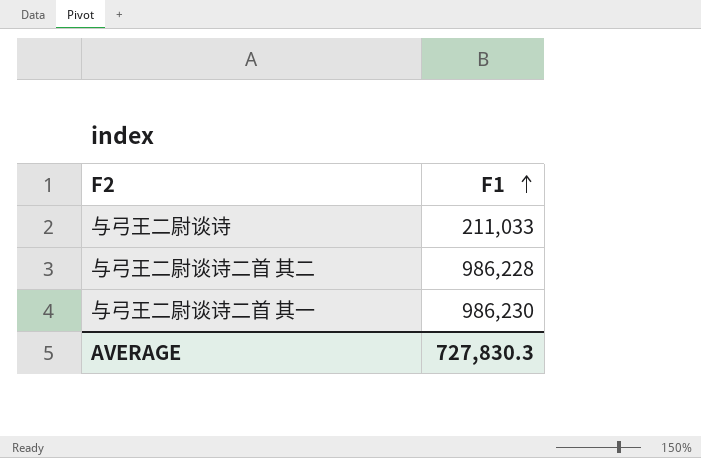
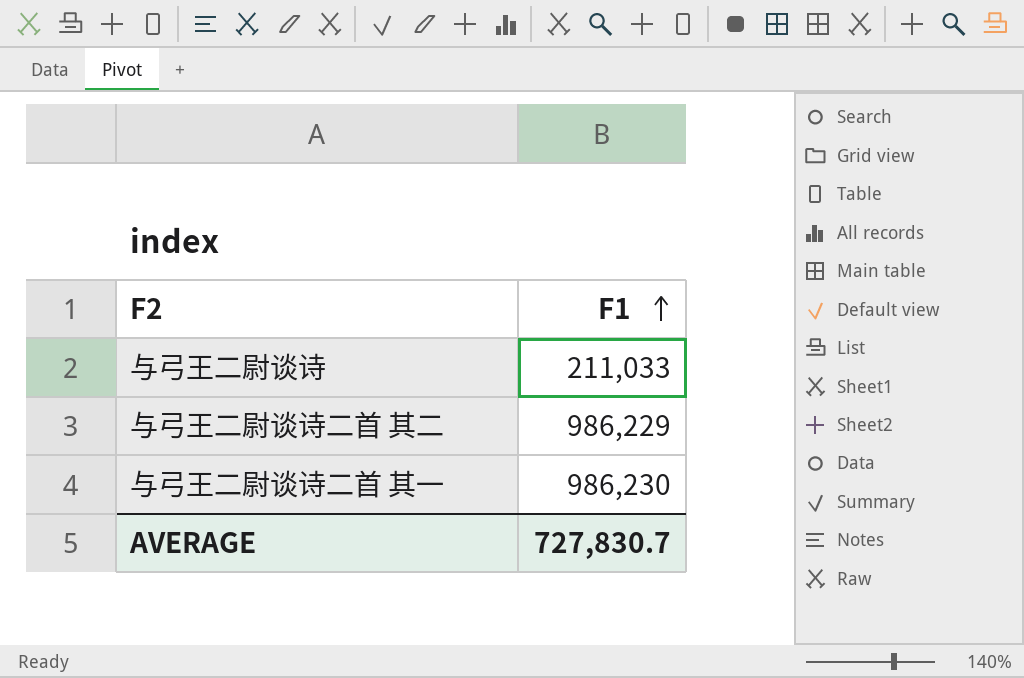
与弓王二尉谈诗二首 其二 | F1: 986,228 -> 986,229
AVERAGE | F1: 727,830.3 -> 727,830.7

